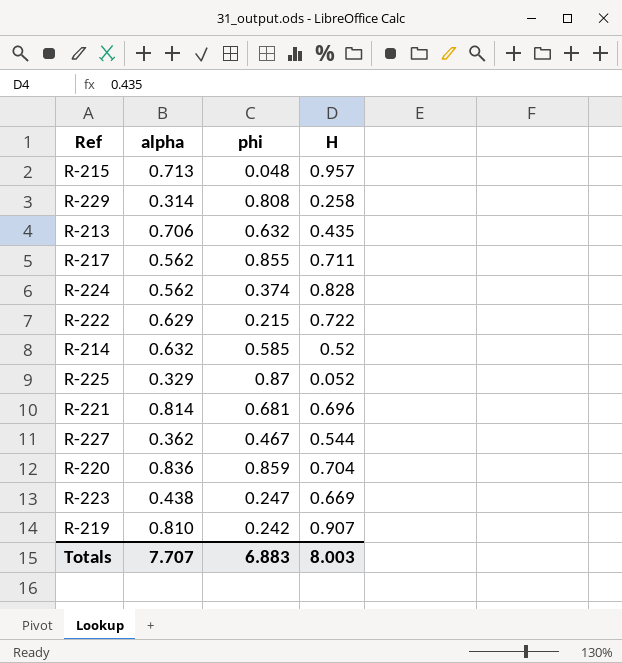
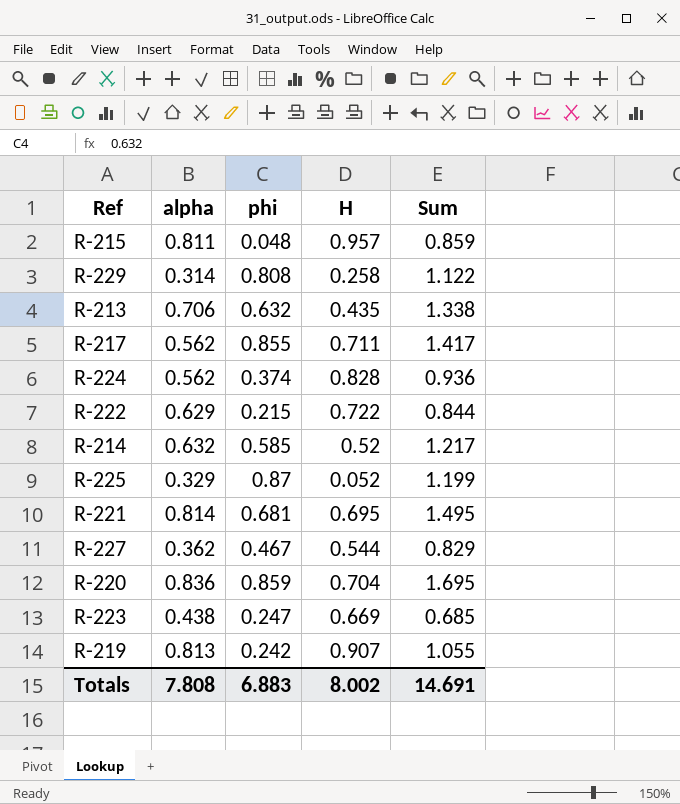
column Sum | formula: none -> [alpha] + [phi]
R-215 | alpha: 0.713 -> 0.811
R-221 | H: 0.696 -> 0.695
R-219 | alpha: 0.810 -> 0.813
Totals | alpha: 7.707 -> 7.808
Totals | H: 8.003 -> 8.002

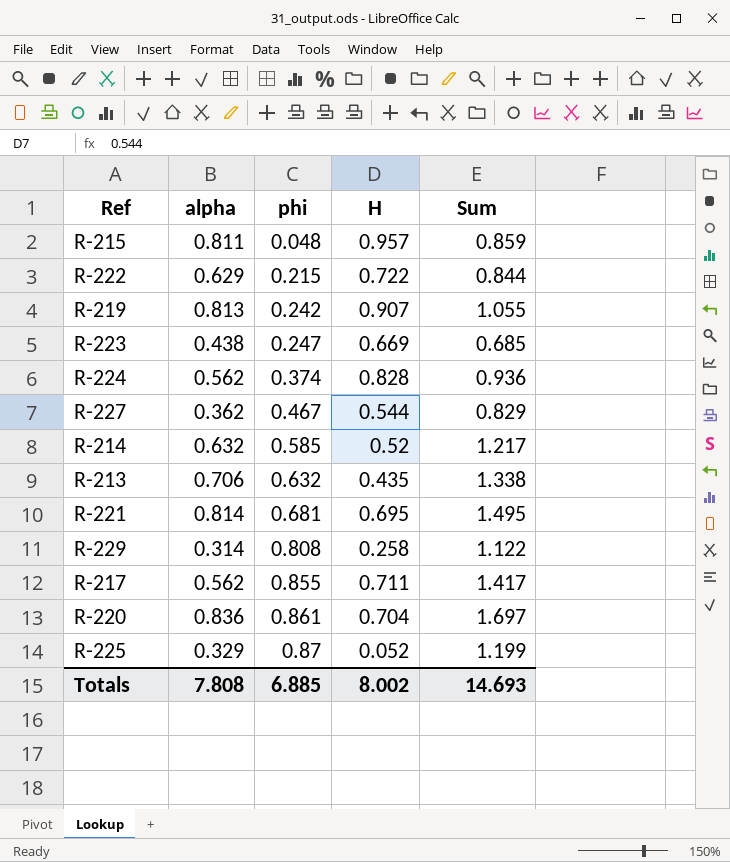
row order: none -> phi ascending
R-220 | phi: 0.859 -> 0.861
R-220 | Sum: 1.695 -> 1.697
Totals | phi: 6.883 -> 6.885
Totals | Sum: 14.691 -> 14.693

